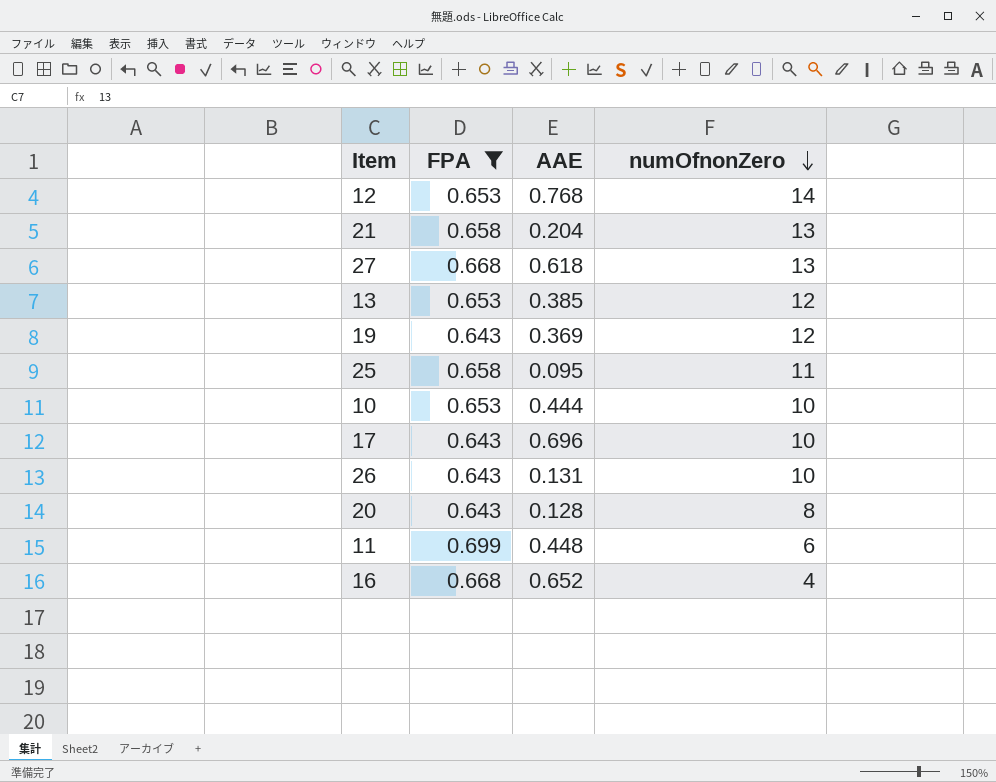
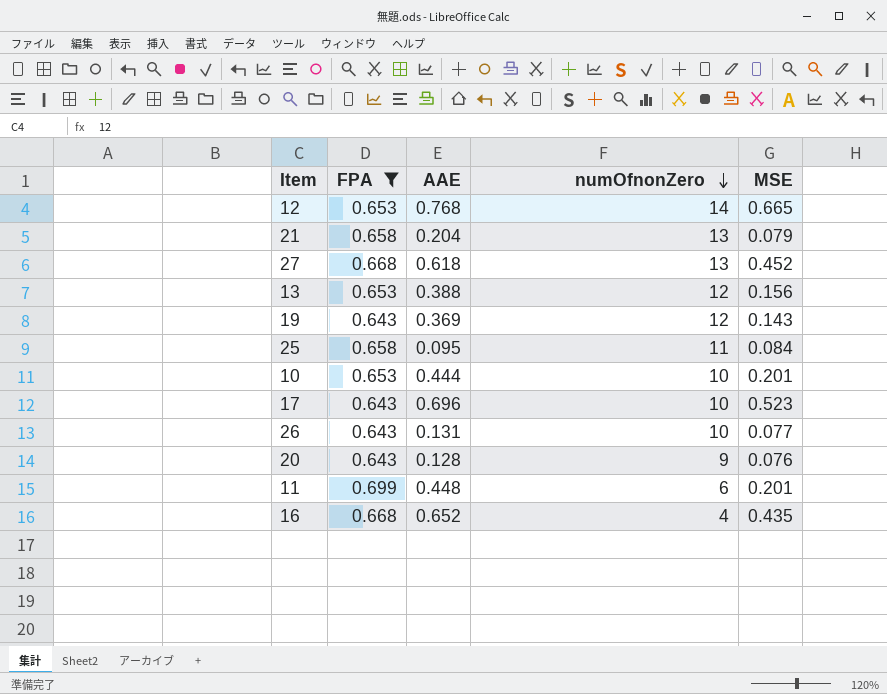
column MSE | position: none -> 5
13 | AAE: 0.385 -> 0.388
20 | numOfnonZero: 8 -> 9

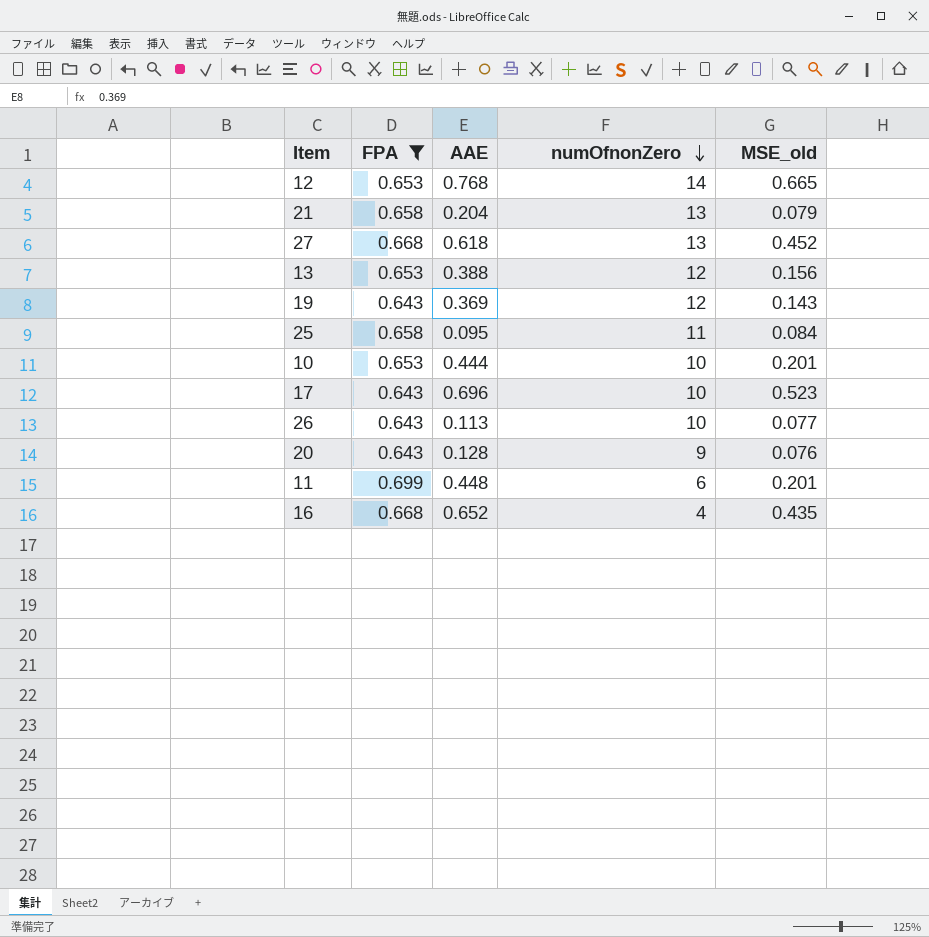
column name: MSE -> MSE_old
26 | AAE: 0.131 -> 0.113

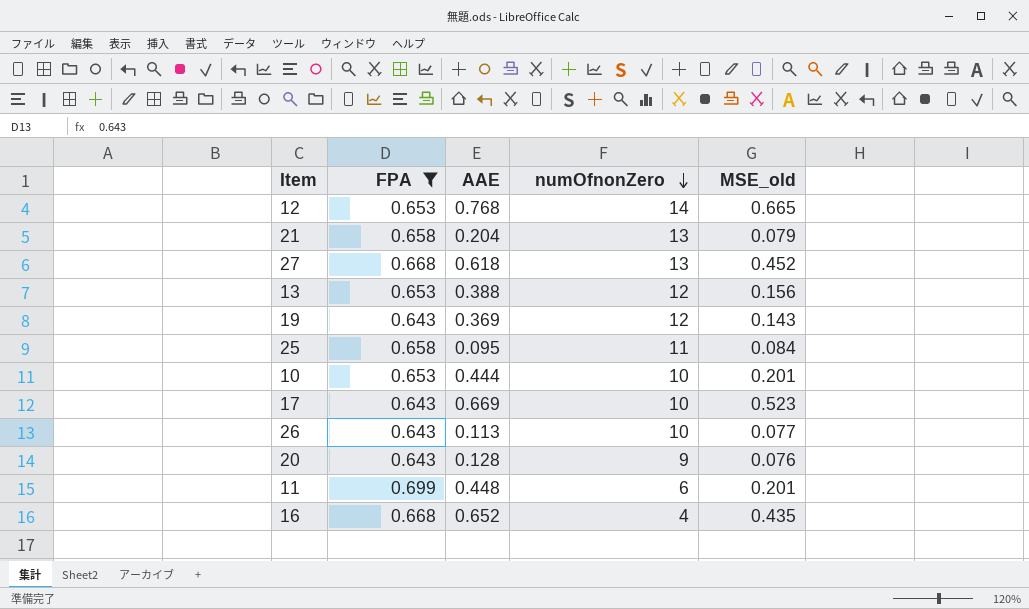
17 | AAE: 0.696 -> 0.669

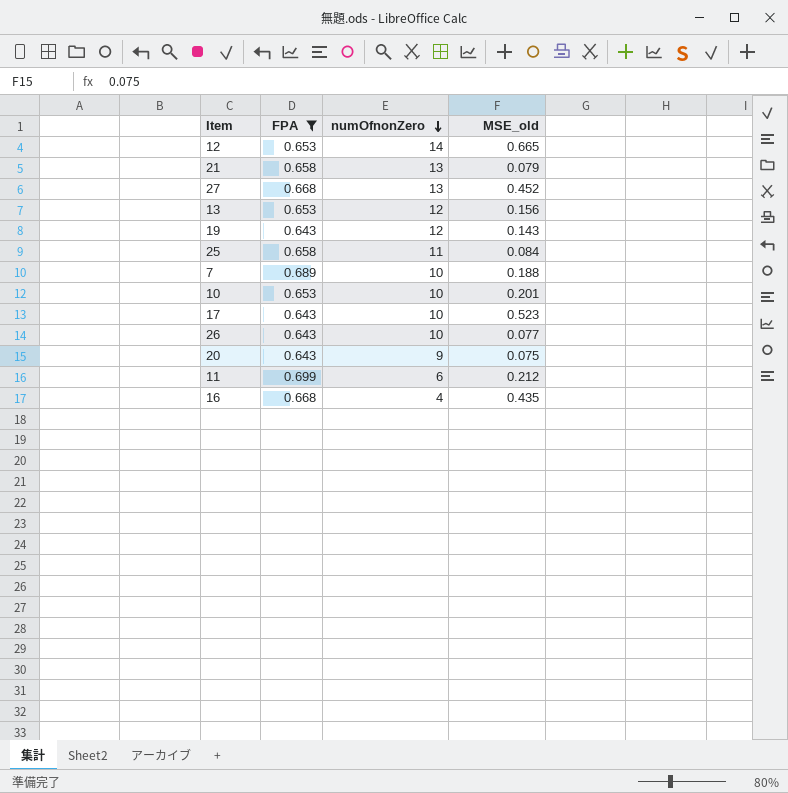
column AAE | position: 3 -> none
row 7: none -> 0.689 | 10 | 0.188
20 | MSE_old: 0.076 -> 0.075
11 | MSE_old: 0.201 -> 0.212

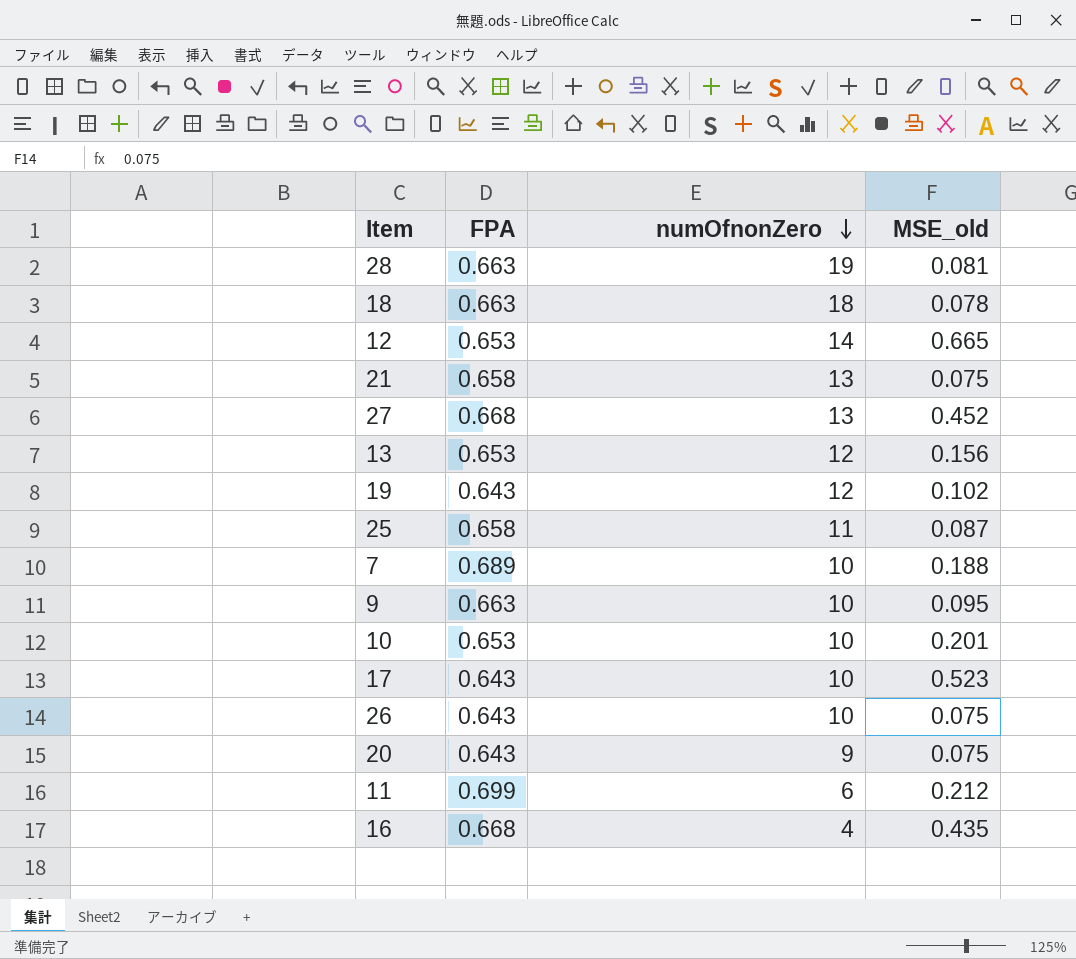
filter: FPA != 0.663 -> none
21 | MSE_old: 0.079 -> 0.075
19 | MSE_old: 0.143 -> 0.102
25 | MSE_old: 0.084 -> 0.087
26 | MSE_old: 0.077 -> 0.075

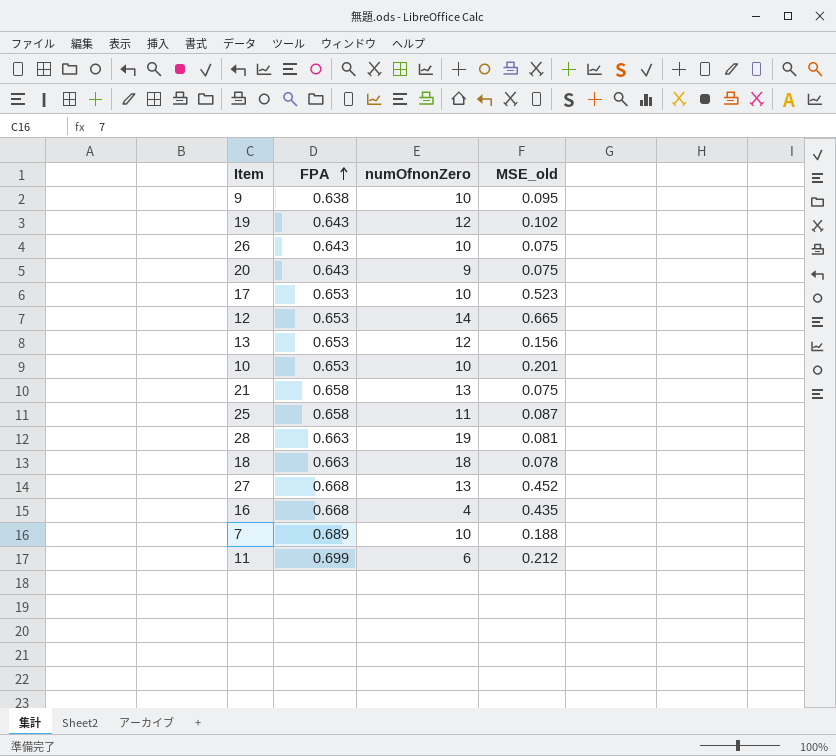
row order: numOfnonZero descending -> FPA ascending
9 | FPA: 0.663 -> 0.638
17 | FPA: 0.643 -> 0.653

